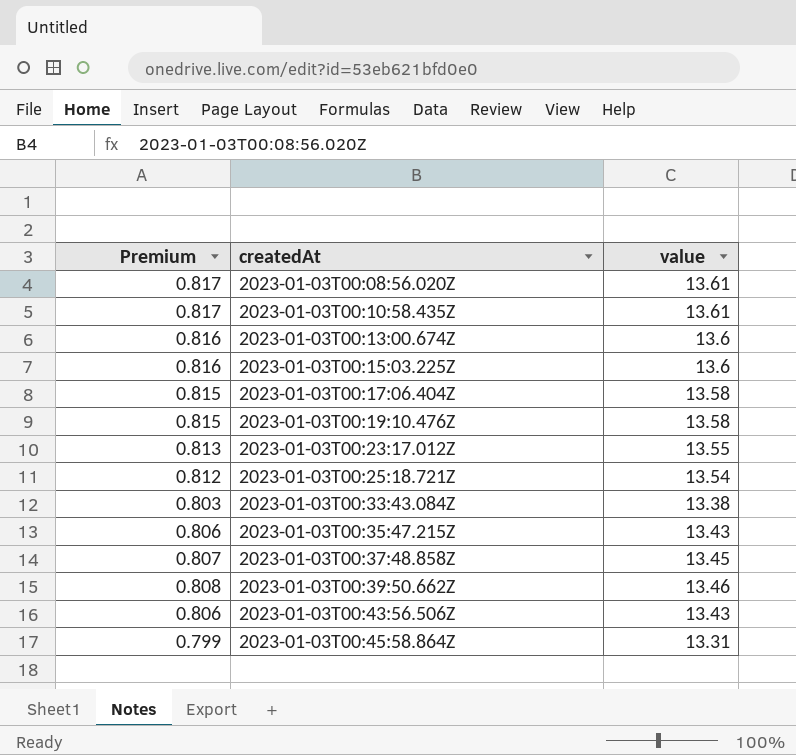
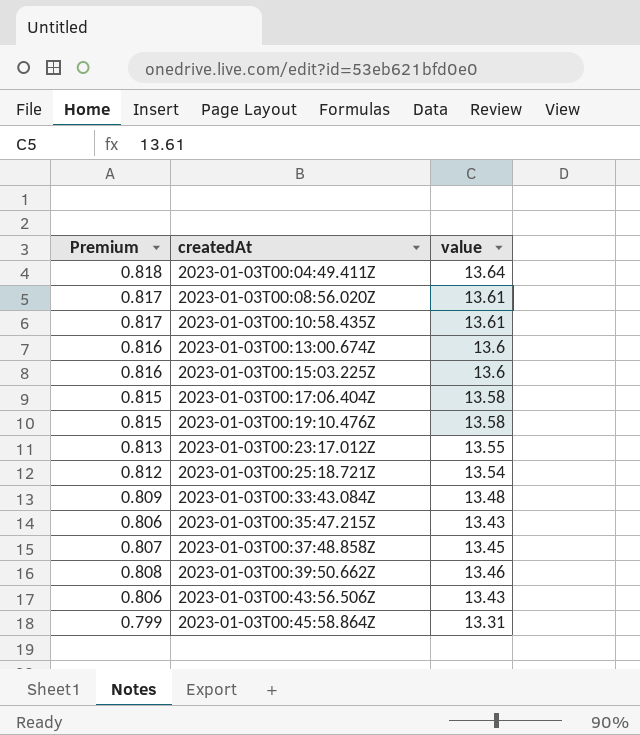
row 2023-01-03T00:04:49.411Z: none -> 0.818 | 13.64
2023-01-03T00:33:43.084Z | Premium: 0.803 -> 0.809
2023-01-03T00:33:43.084Z | value: 13.38 -> 13.48

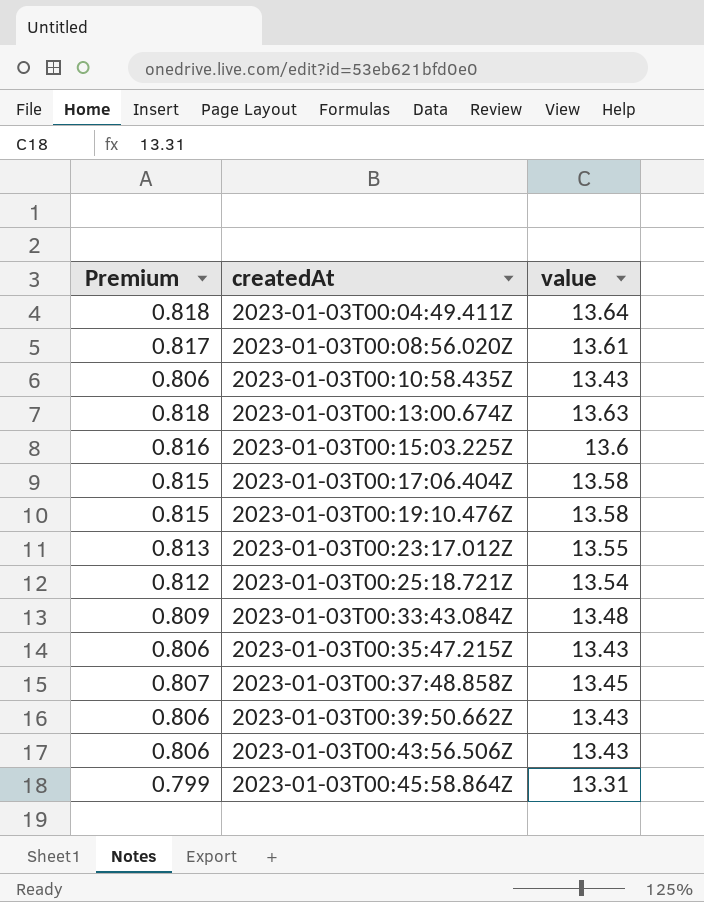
2023-01-03T00:10:58.435Z | Premium: 0.817 -> 0.806
2023-01-03T00:10:58.435Z | value: 13.61 -> 13.43
2023-01-03T00:13:00.674Z | Premium: 0.816 -> 0.818
2023-01-03T00:13:00.674Z | value: 13.6 -> 13.63
2023-01-03T00:39:50.662Z | Premium: 0.808 -> 0.806
2023-01-03T00:39:50.662Z | value: 13.46 -> 13.43

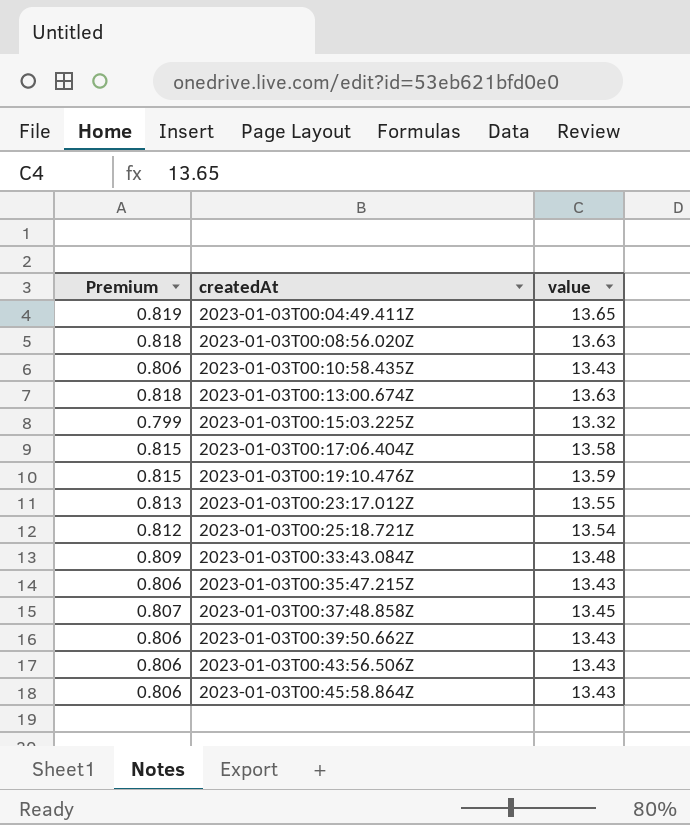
2023-01-03T00:04:49.411Z | Premium: 0.818 -> 0.819
2023-01-03T00:04:49.411Z | value: 13.64 -> 13.65
2023-01-03T00:08:56.020Z | Premium: 0.817 -> 0.818
2023-01-03T00:08:56.020Z | value: 13.61 -> 13.63
2023-01-03T00:15:03.225Z | Premium: 0.816 -> 0.799
2023-01-03T00:15:03.225Z | value: 13.6 -> 13.32
2023-01-03T00:19:10.476Z | value: 13.58 -> 13.59
2023-01-03T00:45:58.864Z | Premium: 0.799 -> 0.806
2023-01-03T00:45:58.864Z | value: 13.31 -> 13.43

